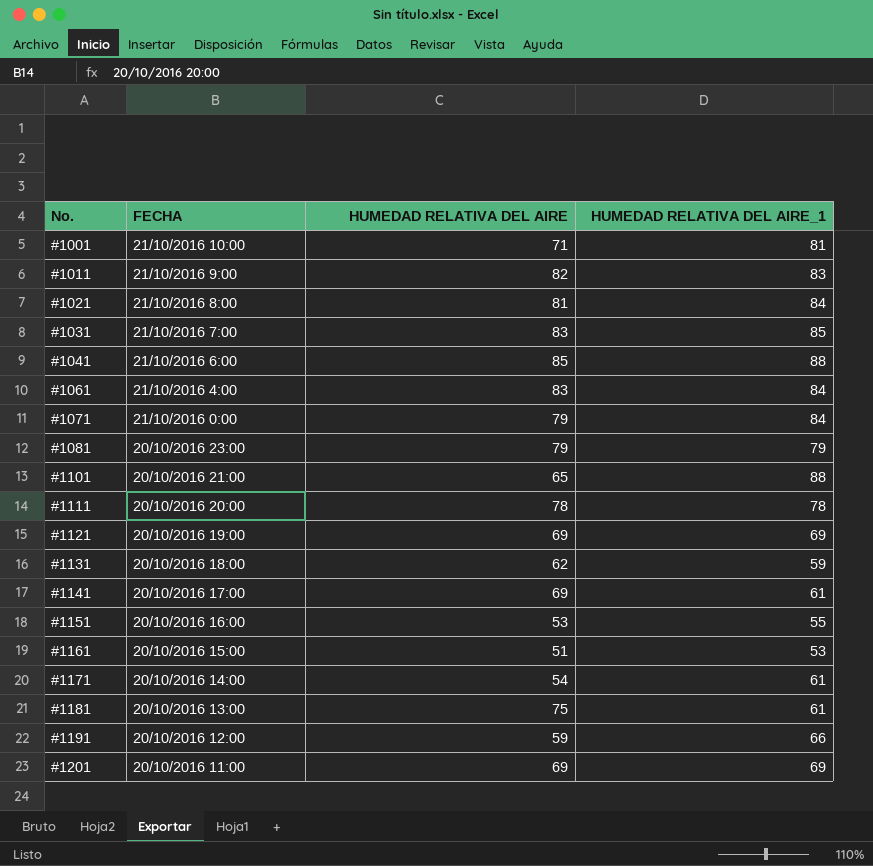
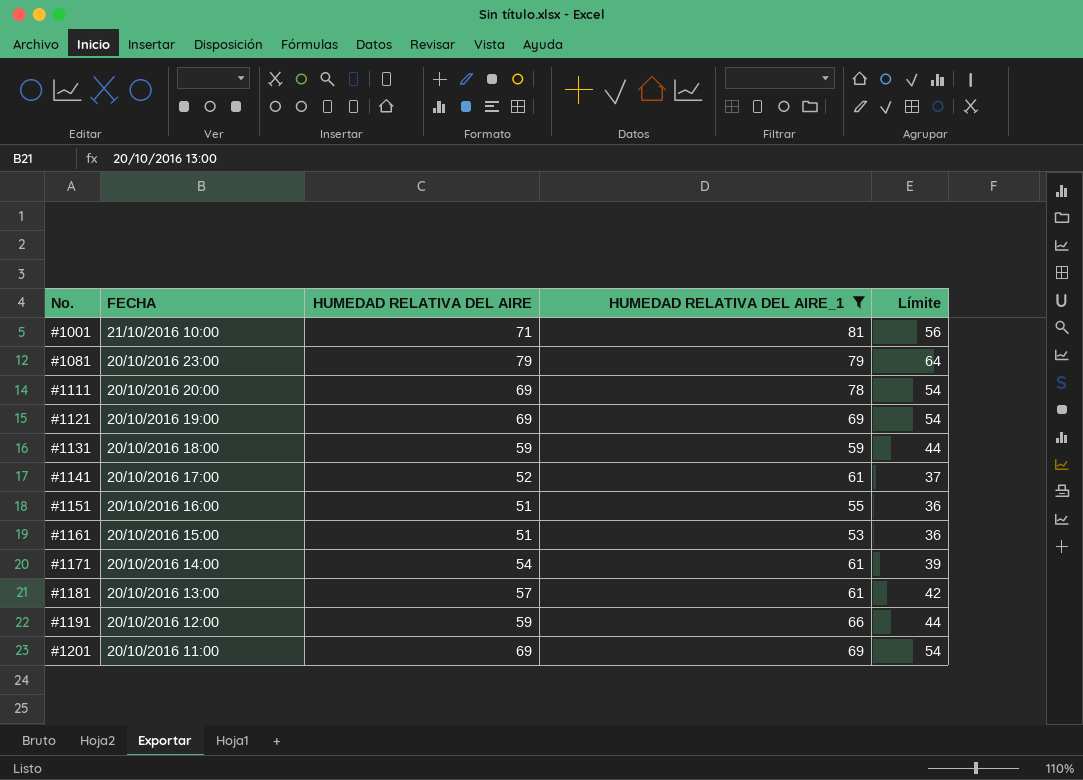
filter: none -> HUMEDAD RELATIVA DEL AIRE_1 <= 81
column Límite | formula: none -> [HUMEDAD RELATIVA DEL AIRE] - 15
#1111 | HUMEDAD RELATIVA DEL AIRE: 78 -> 69
#1131 | HUMEDAD RELATIVA DEL AIRE: 62 -> 59
#1141 | HUMEDAD RELATIVA DEL AIRE: 69 -> 52
#1151 | HUMEDAD RELATIVA DEL AIRE: 53 -> 51
#1181 | HUMEDAD RELATIVA DEL AIRE: 75 -> 57

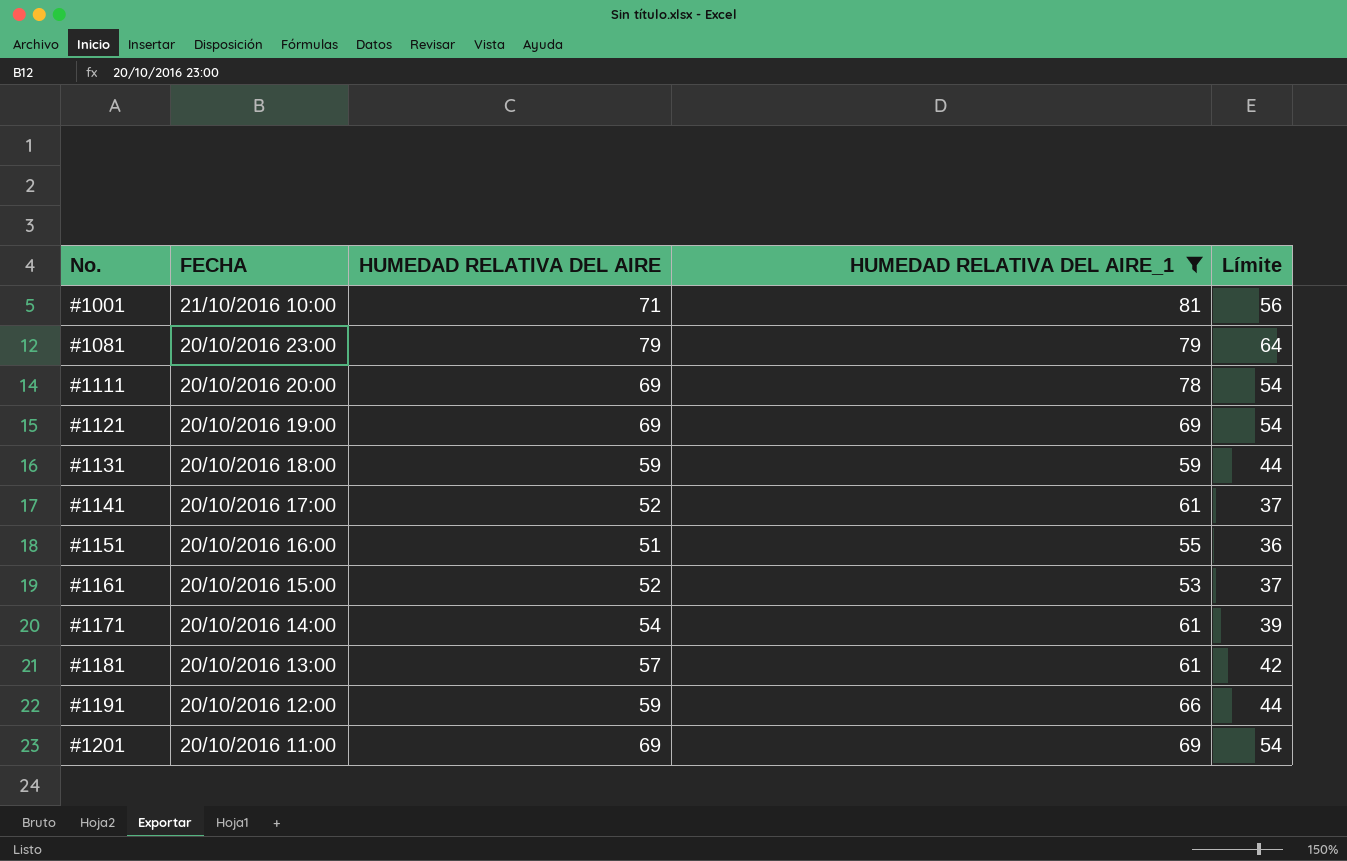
#1161 | HUMEDAD RELATIVA DEL AIRE: 51 -> 52
#1161 | Límite: 36 -> 37

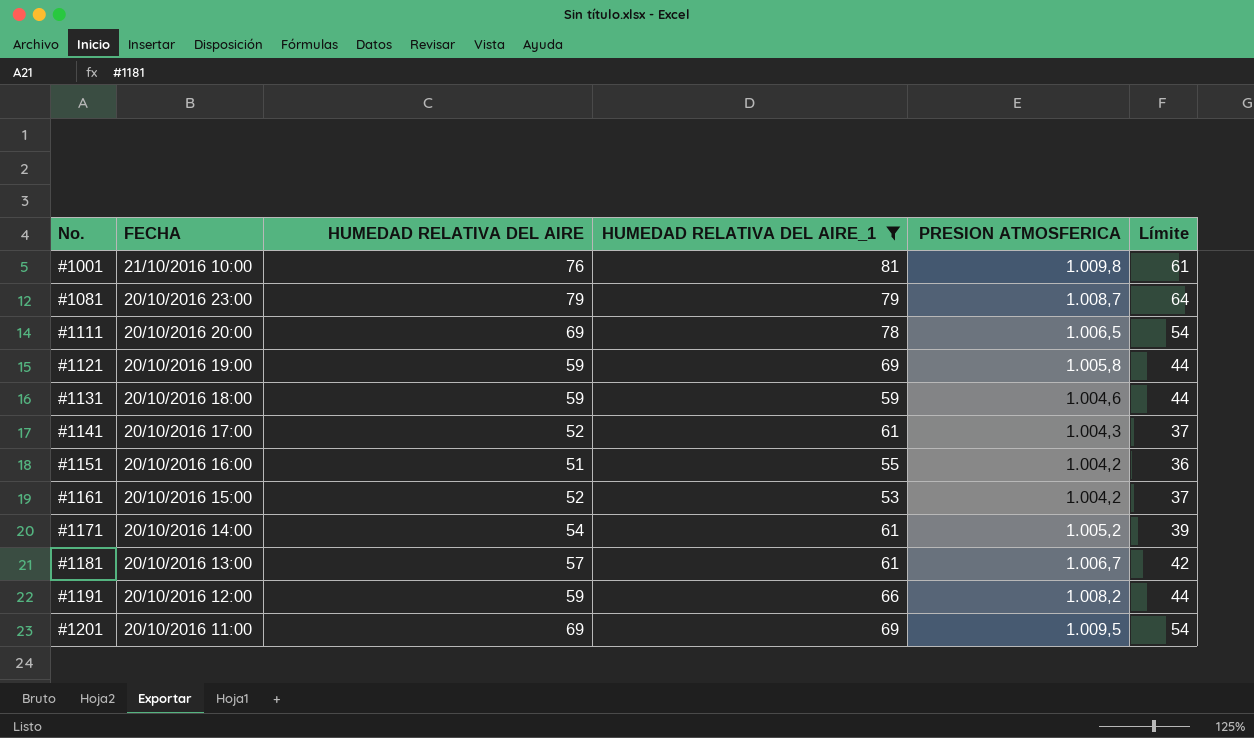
column PRESION ATMOSFERICA | position: none -> 5
#1001 | HUMEDAD RELATIVA DEL AIRE: 71 -> 76
#1001 | Límite: 56 -> 61
#1121 | HUMEDAD RELATIVA DEL AIRE: 69 -> 59
#1121 | Límite: 54 -> 44

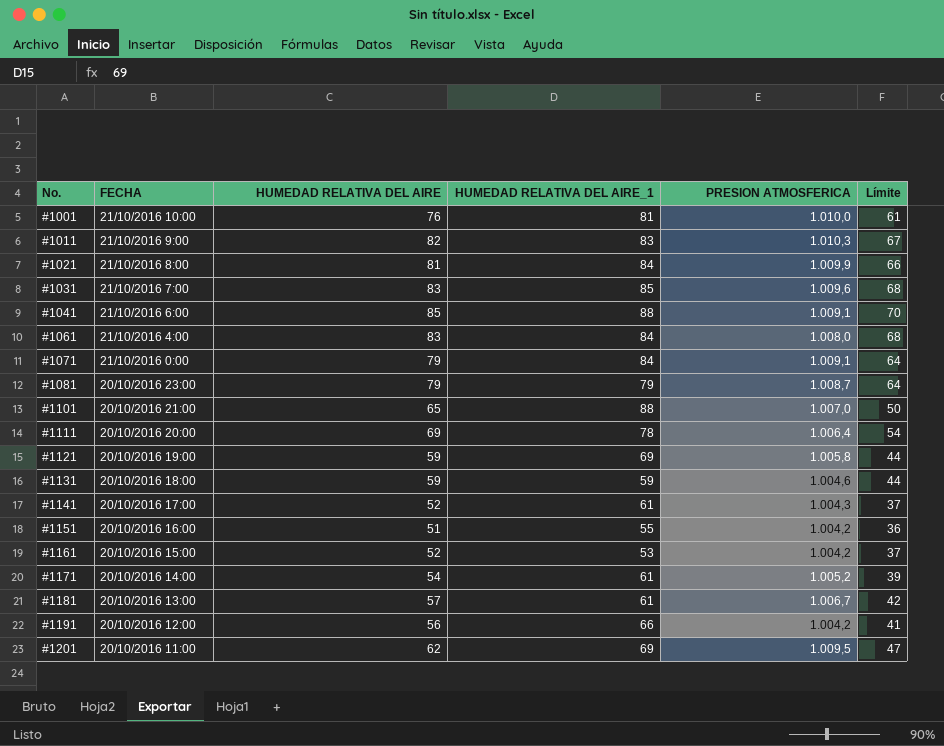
filter: HUMEDAD RELATIVA DEL AIRE_1 <= 81 -> none
#1001 | PRESION ATMOSFERICA: 1.009,8 -> 1.010,0
#1111 | PRESION ATMOSFERICA: 1.006,5 -> 1.006,4
#1191 | HUMEDAD RELATIVA DEL AIRE: 59 -> 56
#1191 | PRESION ATMOSFERICA: 1.008,2 -> 1.004,2
#1191 | Límite: 44 -> 41
#1201 | HUMEDAD RELATIVA DEL AIRE: 69 -> 62
#1201 | Límite: 54 -> 47

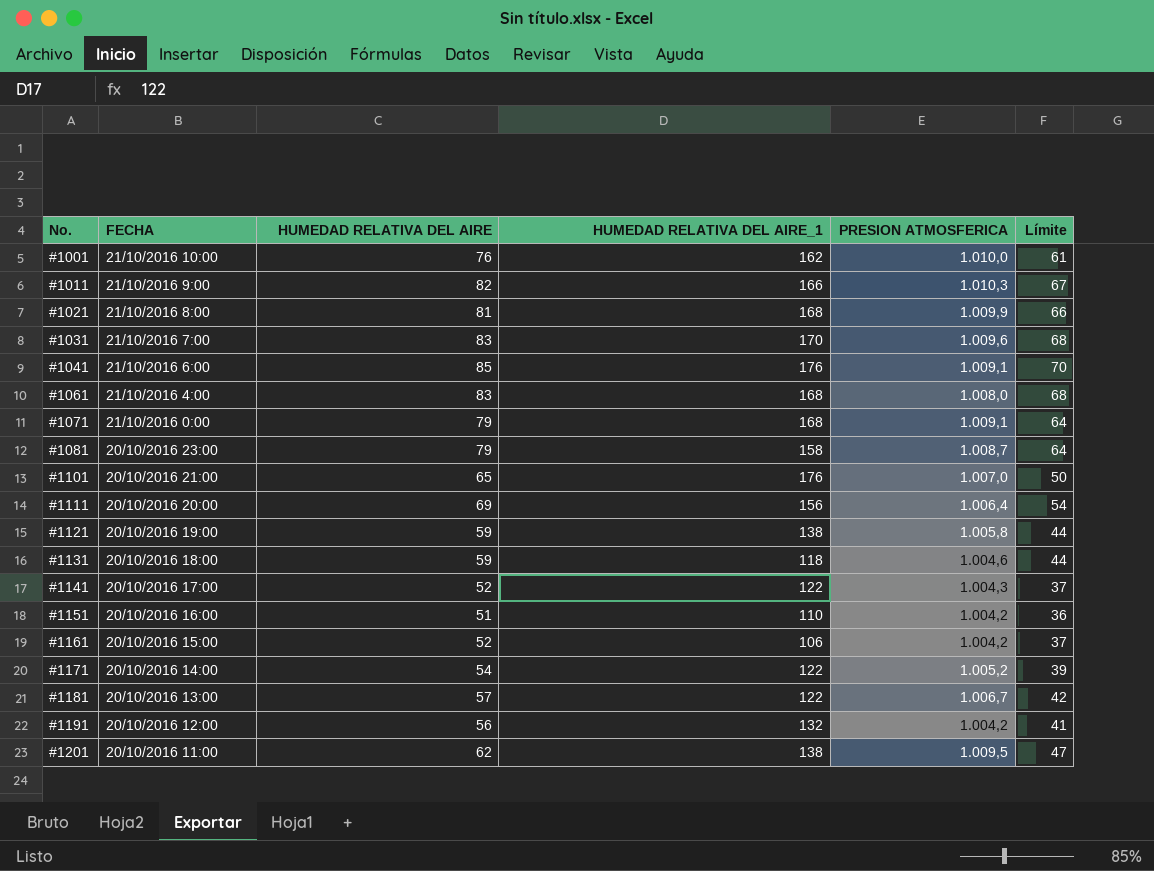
#1001 | HUMEDAD RELATIVA DEL AIRE_1: 81 -> 162
#1011 | HUMEDAD RELATIVA DEL AIRE_1: 83 -> 166
#1021 | HUMEDAD RELATIVA DEL AIRE_1: 84 -> 168
#1031 | HUMEDAD RELATIVA DEL AIRE_1: 85 -> 170
#1041 | HUMEDAD RELATIVA DEL AIRE_1: 88 -> 176
#1061 | HUMEDAD RELATIVA DEL AIRE_1: 84 -> 168
#1071 | HUMEDAD RELATIVA DEL AIRE_1: 84 -> 168
#1081 | HUMEDAD RELATIVA DEL AIRE_1: 79 -> 158
#1101 | HUMEDAD RELATIVA DEL AIRE_1: 88 -> 176
#1111 | HUMEDAD RELATIVA DEL AIRE_1: 78 -> 156
#1121 | HUMEDAD RELATIVA DEL AIRE_1: 69 -> 138
#1131 | HUMEDAD RELATIVA DEL AIRE_1: 59 -> 118
#1141 | HUMEDAD RELATIVA DEL AIRE_1: 61 -> 122
#1151 | HUMEDAD RELATIVA DEL AIRE_1: 55 -> 110
#1161 | HUMEDAD RELATIVA DEL AIRE_1: 53 -> 106
#1171 | HUMEDAD RELATIVA DEL AIRE_1: 61 -> 122
#1181 | HUMEDAD RELATIVA DEL AIRE_1: 61 -> 122
#1191 | HUMEDAD RELATIVA DEL AIRE_1: 66 -> 132
#1201 | HUMEDAD RELATIVA DEL AIRE_1: 69 -> 138

